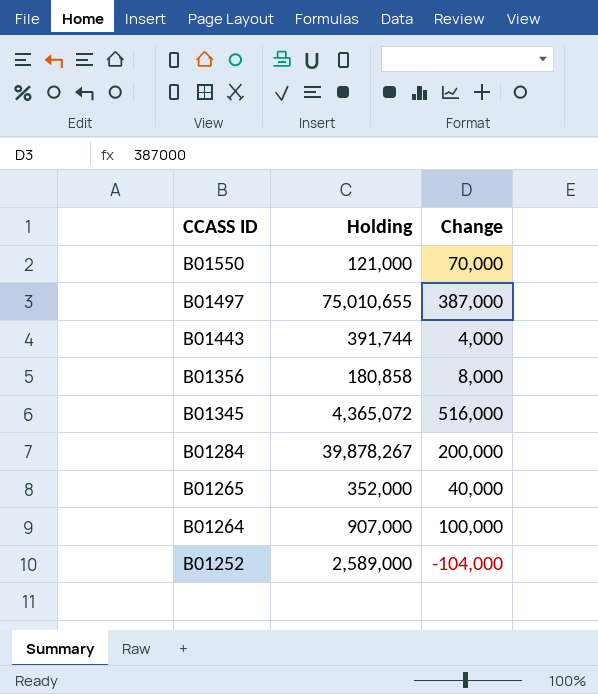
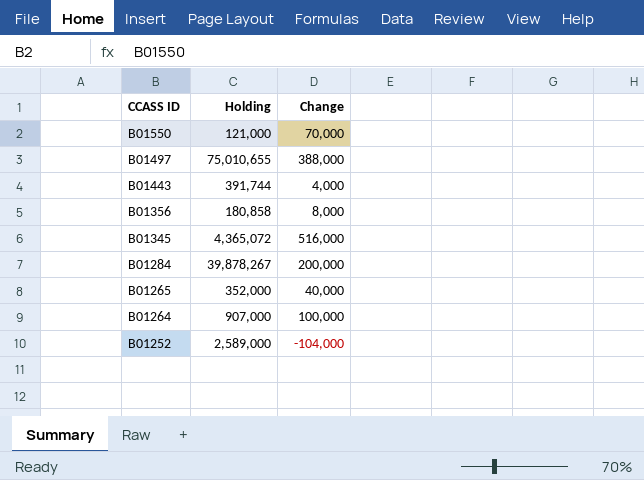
B01497 | Change: 387,000 -> 388,000

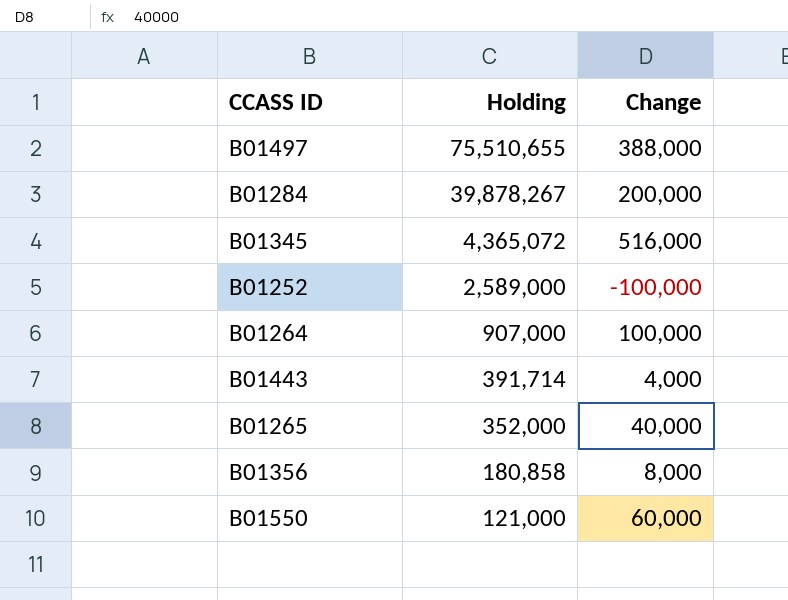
row order: CCASS ID descending -> Holding descending
B01497 | Holding: 75,010,655 -> 75,510,655
B01252 | Change: -104,000 -> -100,000
B01443 | Holding: 391,744 -> 391,714
B01550 | Change: 70,000 -> 60,000

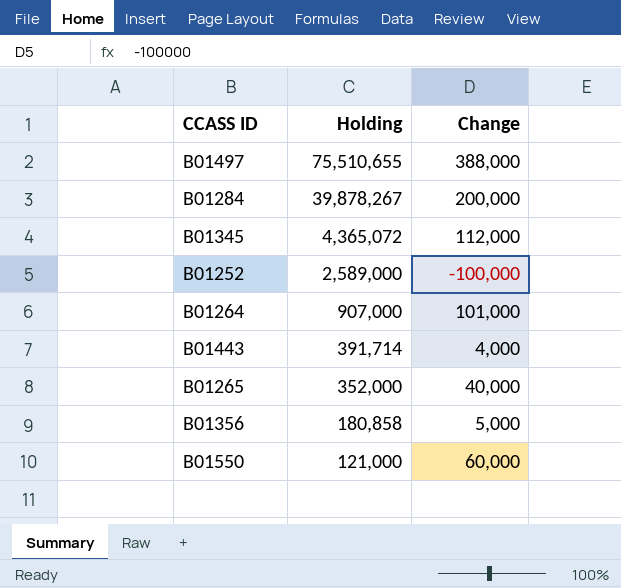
B01345 | Change: 516,000 -> 112,000
B01264 | Change: 100,000 -> 101,000
B01356 | Change: 8,000 -> 5,000

